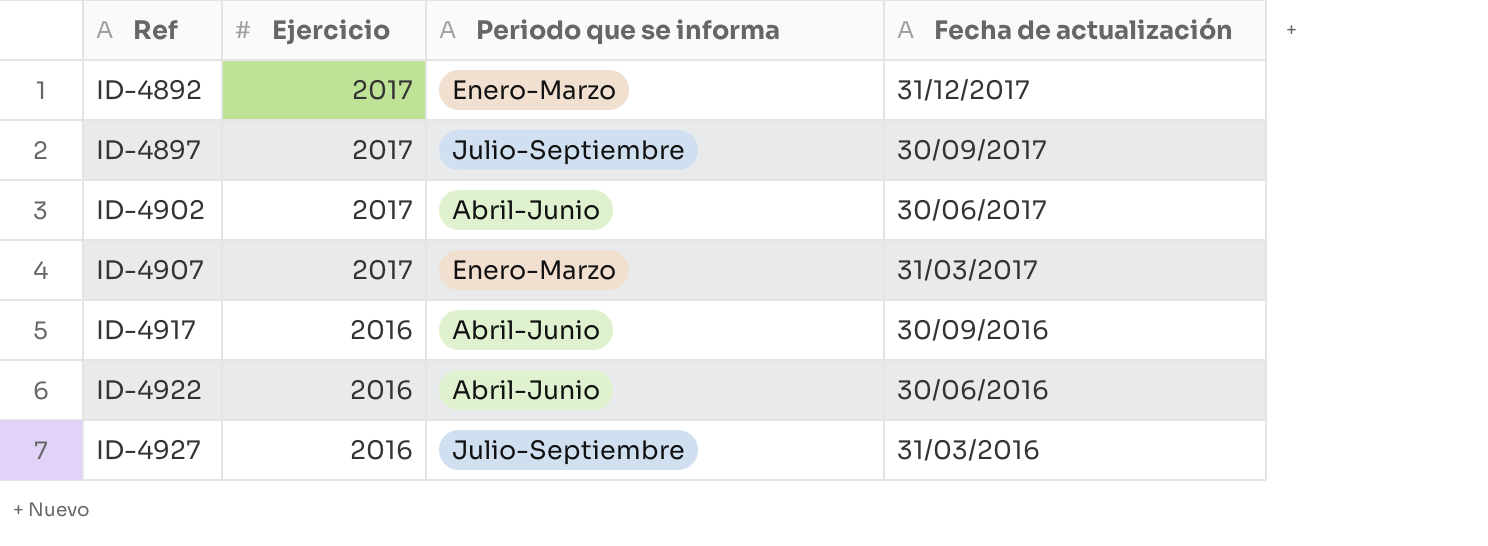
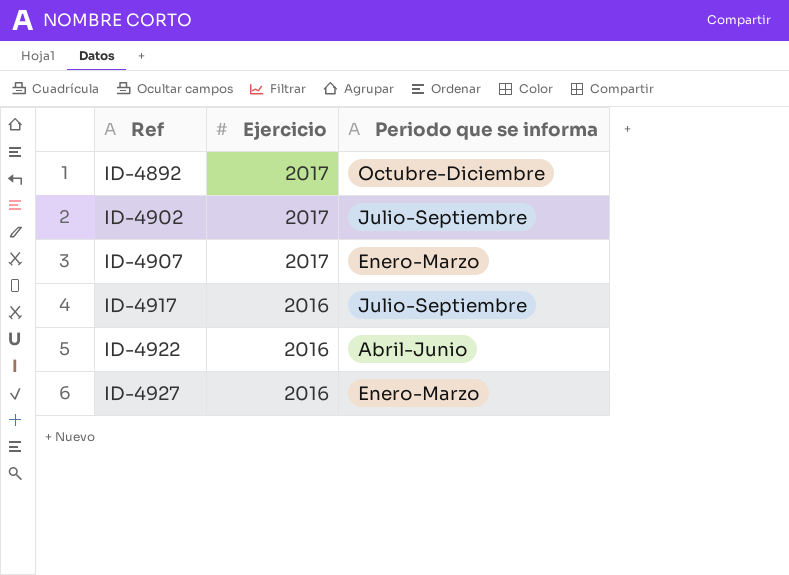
column Fecha de actualización | position: 4 -> none
row ID-4897: 2017 | Julio-Septiembre | 30/09/2017 -> none
ID-4892 | Periodo que se informa: Enero-Marzo -> Octubre-Diciembre
ID-4902 | Periodo que se informa: Abril-Junio -> Julio-Septiembre
ID-4917 | Periodo que se informa: Abril-Junio -> Julio-Septiembre
ID-4927 | Periodo que se informa: Julio-Septiembre -> Enero-Marzo

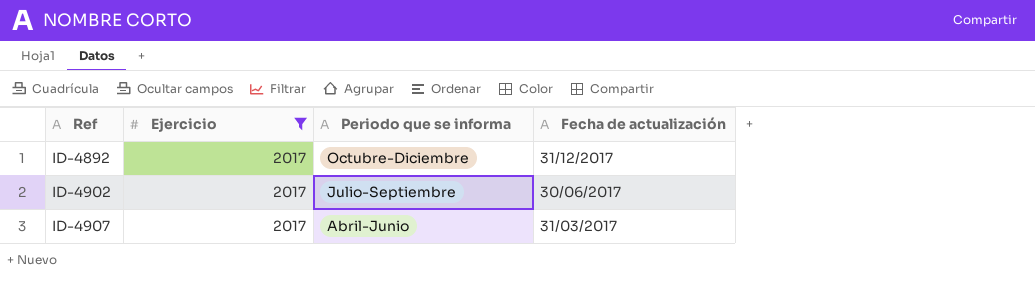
filter: none -> Ejercicio = 2017
column Fecha de actualización | position: none -> 4
ID-4907 | Periodo que se informa: Enero-Marzo -> Abril-Junio

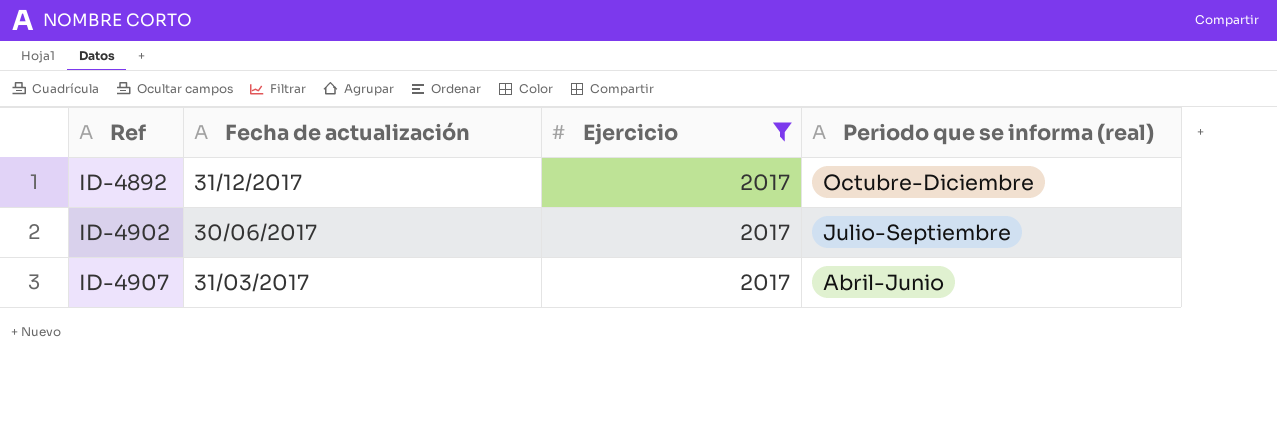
column Fecha de actualización | position: 4 -> 2
column name: Periodo que se informa -> Periodo que se informa (real)

